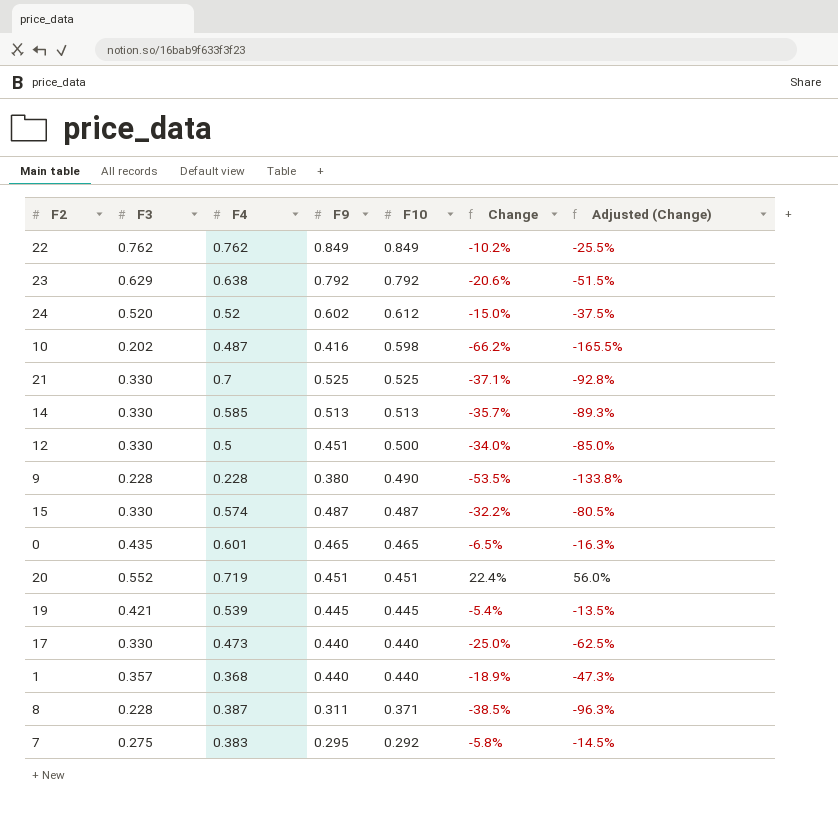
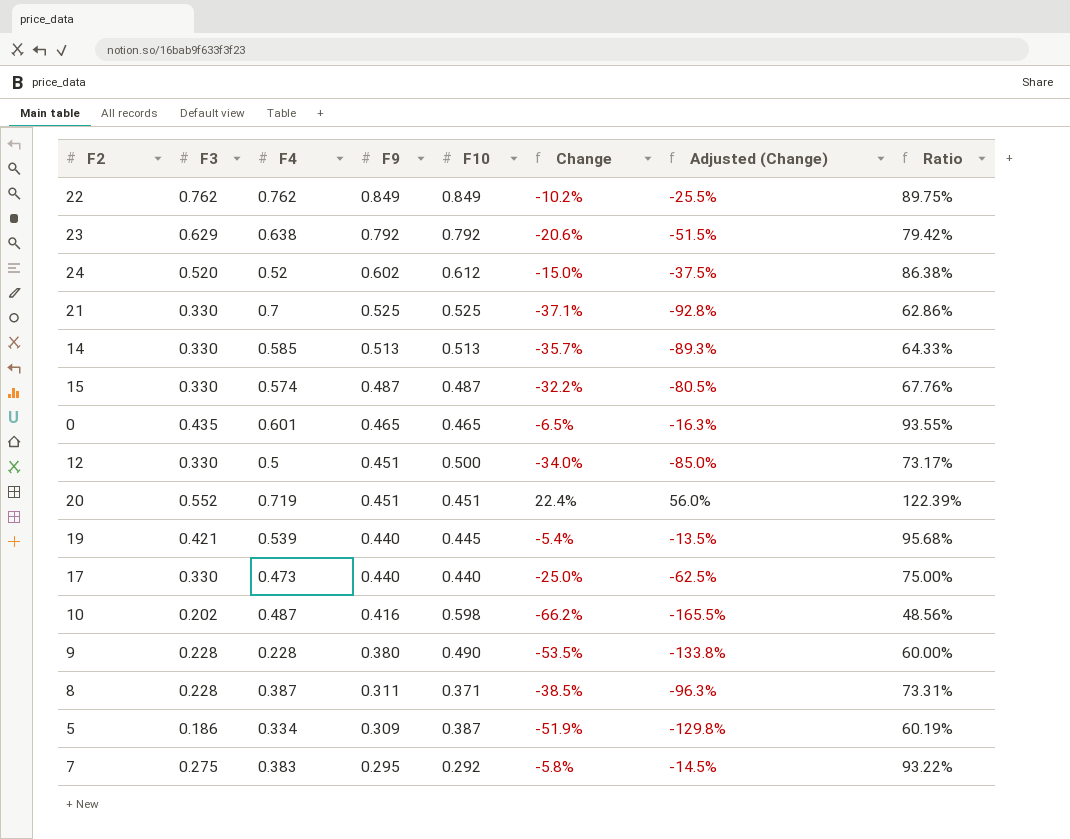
row order: F10 descending -> F9 descending
column Ratio | formula: none -> [F3] / [F9]
row 1: 0.357 | 0.368 | 0.440 | 0.440 | -18.9% | -47.3% -> none
19 | F9: 0.445 -> 0.440
row 5: none -> 0.186 | 0.334 | 0.309 | 0.387 | -51.9% | -129.8% | 60.19%

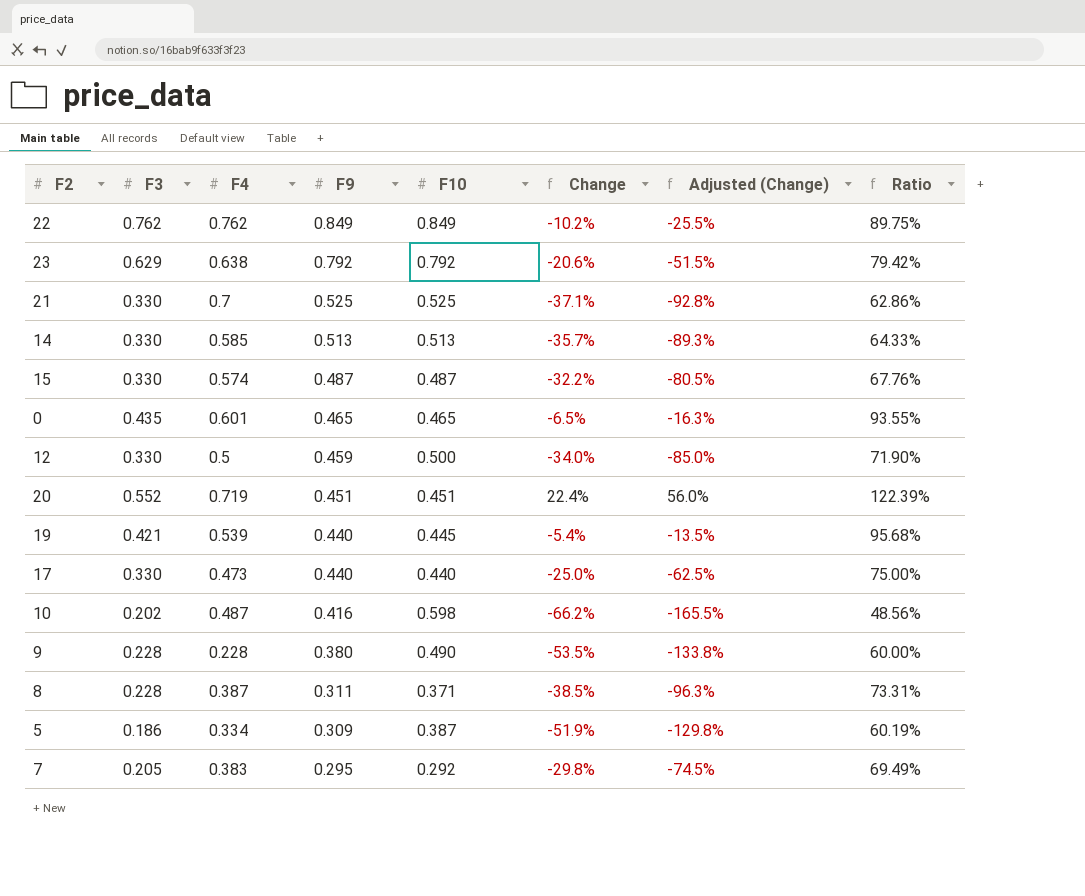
row 24: 0.520 | 0.52 | 0.602 | 0.612 | -15.0% | -37.5% | 86.38% -> none
12 | F9: 0.451 -> 0.459
12 | Ratio: 73.17% -> 71.90%
7 | F3: 0.275 -> 0.205
7 | Change: -5.8% -> -29.8%
7 | Adjusted (Change): -14.5% -> -74.5%
7 | Ratio: 93.22% -> 69.49%

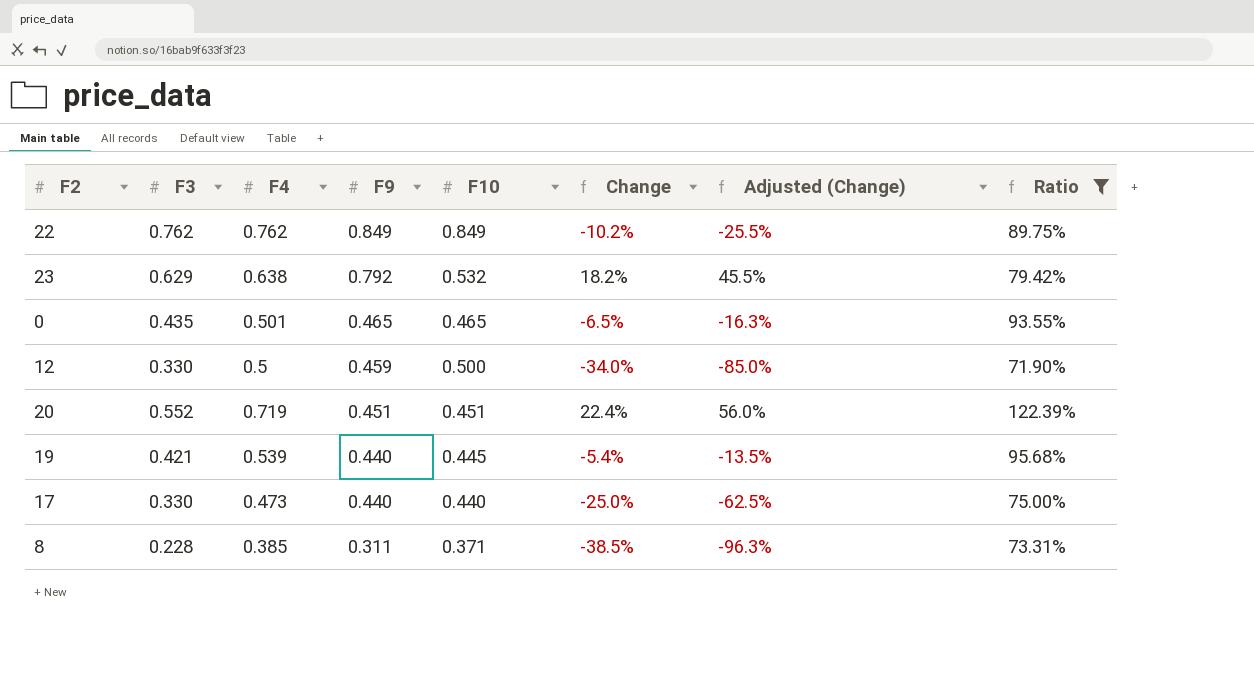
filter: none -> Ratio >= 71.90%
23 | F10: 0.792 -> 0.532
23 | Change: -20.6% -> 18.2%
23 | Adjusted (Change): -51.5% -> 45.5%
0 | F4: 0.601 -> 0.501
8 | F4: 0.387 -> 0.385

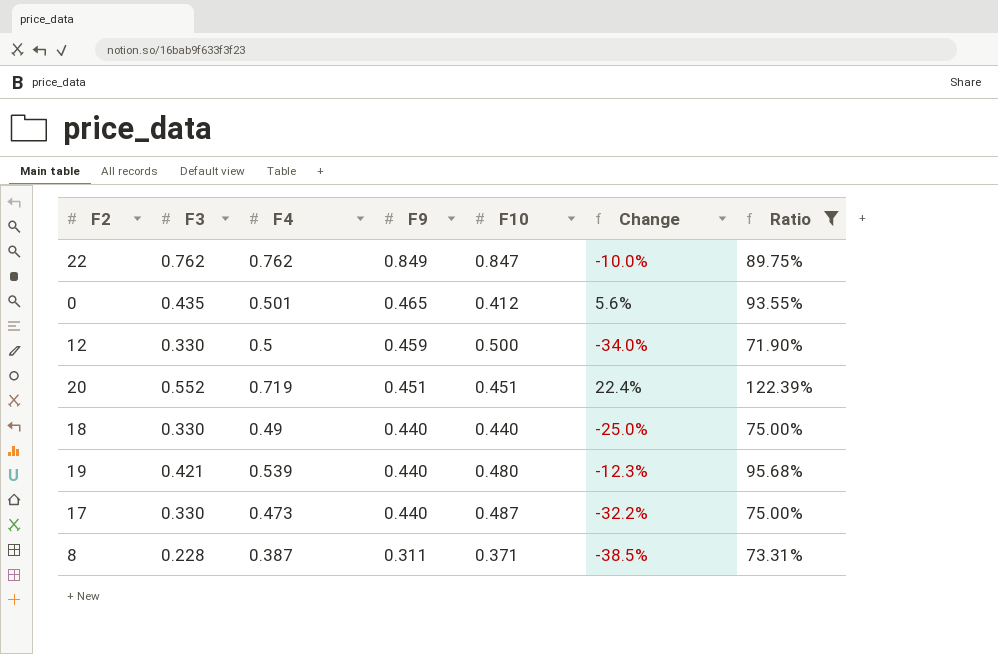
column Adjusted (Change) | formula: [Change] * 2.5 -> none
row 23: 0.629 | 0.638 | 0.792 | 0.532 | 18.2% | 45.5% | 79.42% -> none
22 | F10: 0.849 -> 0.847
22 | Change: -10.2% -> -10.0%
0 | F10: 0.465 -> 0.412
0 | Change: -6.5% -> 5.6%
row 18: none -> 0.330 | 0.49 | 0.440 | 0.440 | -25.0% | 75.00%
19 | F10: 0.445 -> 0.480
19 | Change: -5.4% -> -12.3%
17 | F10: 0.440 -> 0.487
17 | Change: -25.0% -> -32.2%
8 | F4: 0.385 -> 0.387

